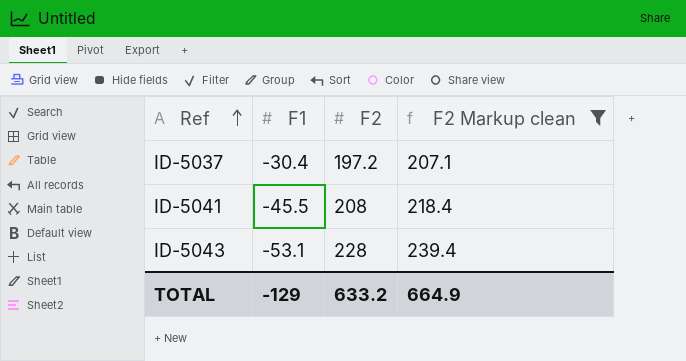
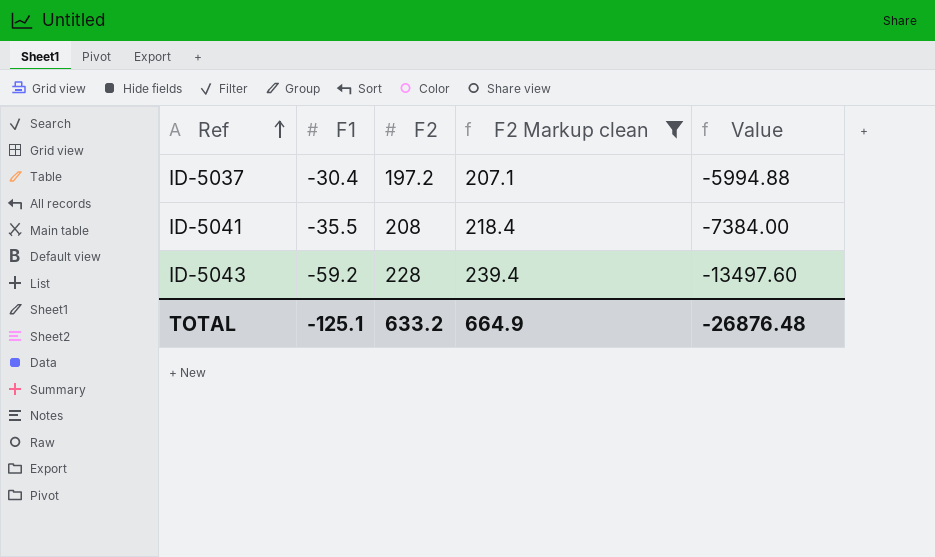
column Value | formula: none -> [F1] * [F2]
ID-5041 | F1: -45.5 -> -35.5
ID-5043 | F1: -53.1 -> -59.2
TOTAL | F1: -129 -> -125.1

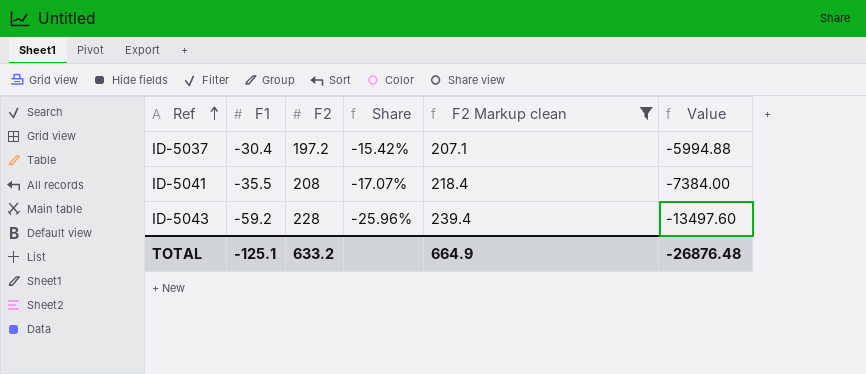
column Share | formula: none -> [F1] / [F2]

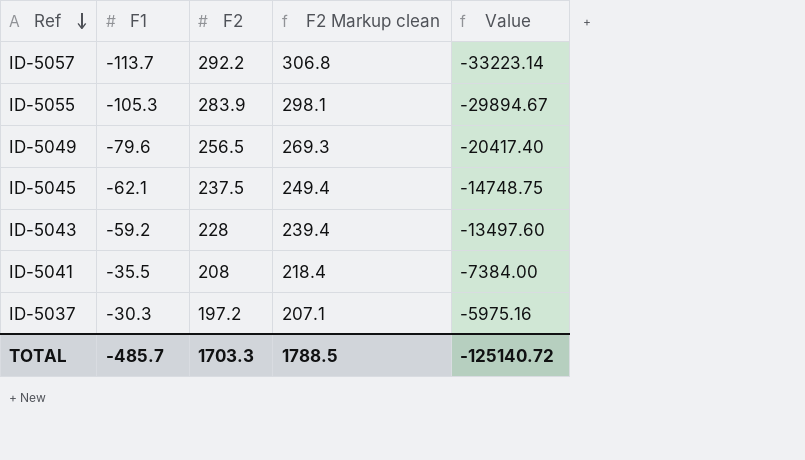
filter: F2 Markup clean <= 239.4 -> none
row order: Ref ascending -> Ref descending
column Share | formula: [F1] / [F2] -> none
ID-5037 | F1: -30.4 -> -30.3
ID-5037 | Value: -5994.88 -> -5975.16
TOTAL | F1: -125.1 -> -485.7
TOTAL | F2: 633.2 -> 1703.3
TOTAL | F2 Markup clean: 664.9 -> 1788.5
TOTAL | Value: -26876.48 -> -125140.72

